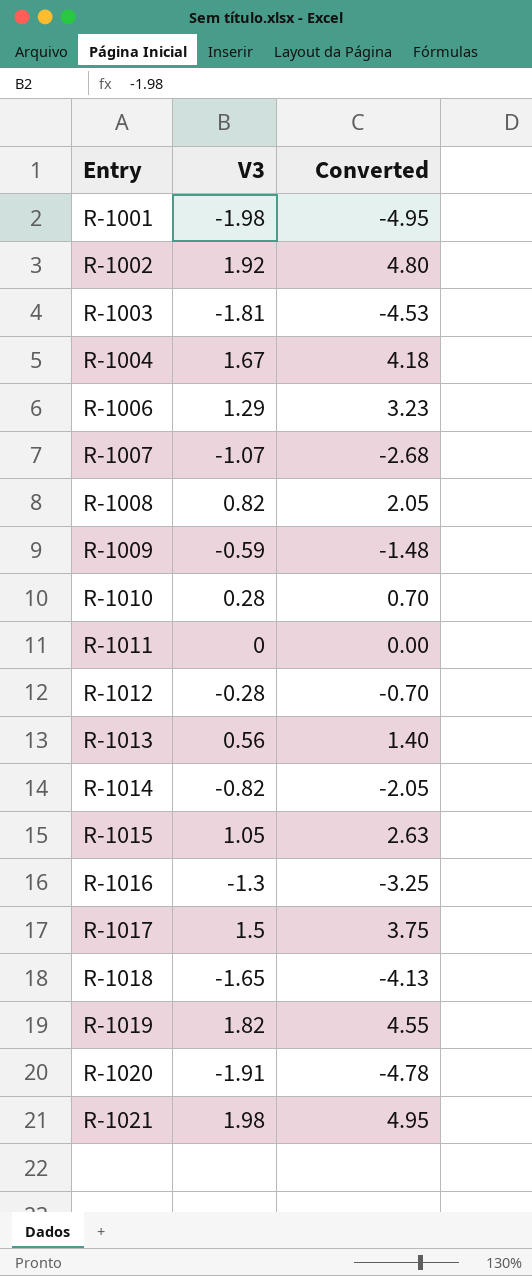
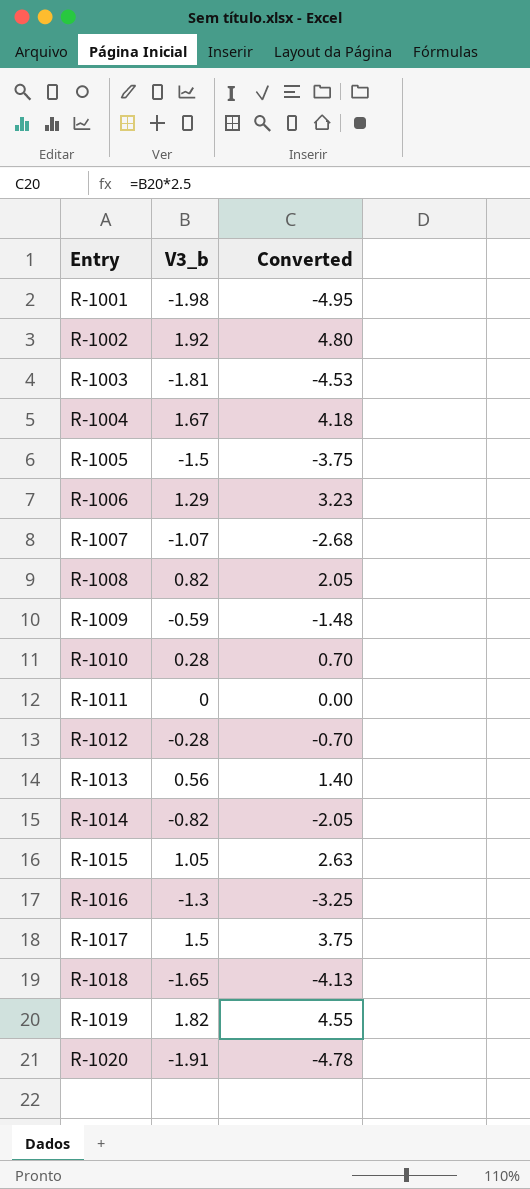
column name: V3 -> V3_b
row R-1021: 1.98 | 4.95 -> none
row R-1005: none -> -1.5 | -3.75

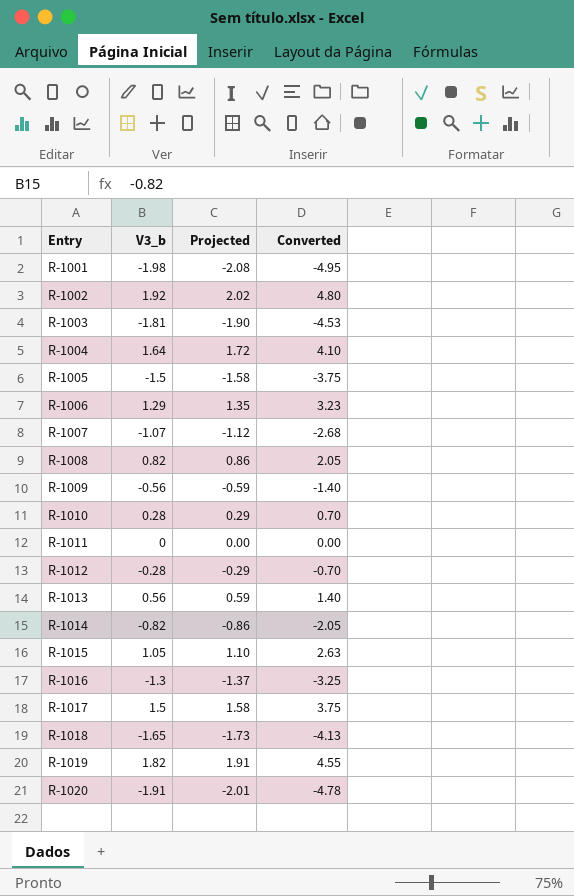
column Projected | formula: none -> [V3_b] * 1.05
R-1004 | V3_b: 1.67 -> 1.64
R-1004 | Converted: 4.18 -> 4.10
R-1009 | V3_b: -0.59 -> -0.56
R-1009 | Converted: -1.48 -> -1.40

